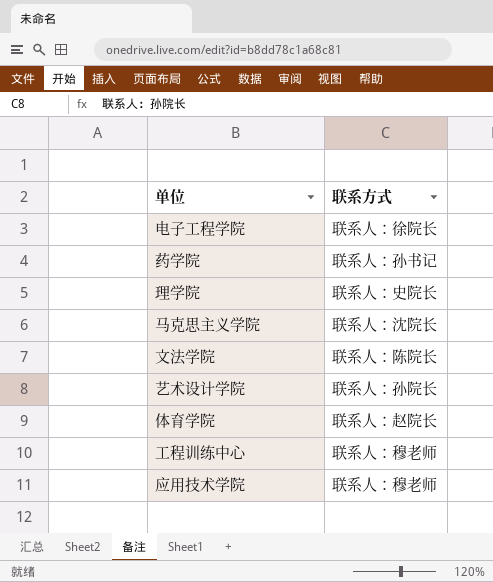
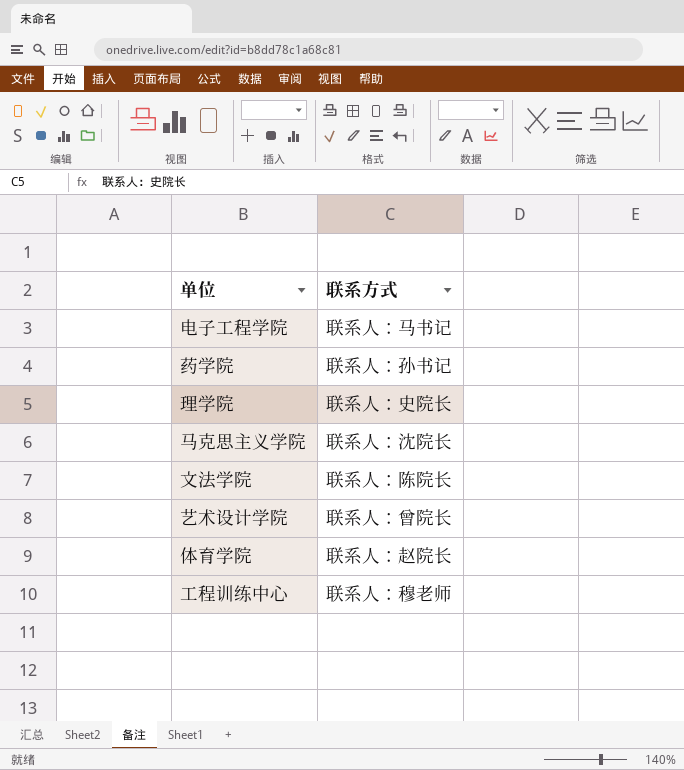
row 应用技术学院: 联系人：穆老师 -> none
电子工程学院 | 联系方式: 联系人：徐院长 -> 联系人：马书记
艺术设计学院 | 联系方式: 联系人：孙院长 -> 联系人：曾院长

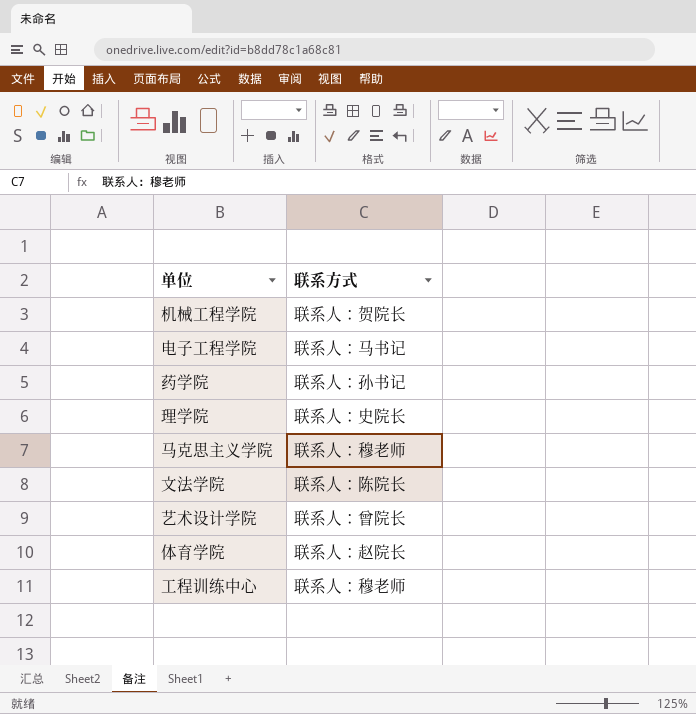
row 机械工程学院: none -> 联系人：贺院长
马克思主义学院 | 联系方式: 联系人：沈院长 -> 联系人：穆老师

